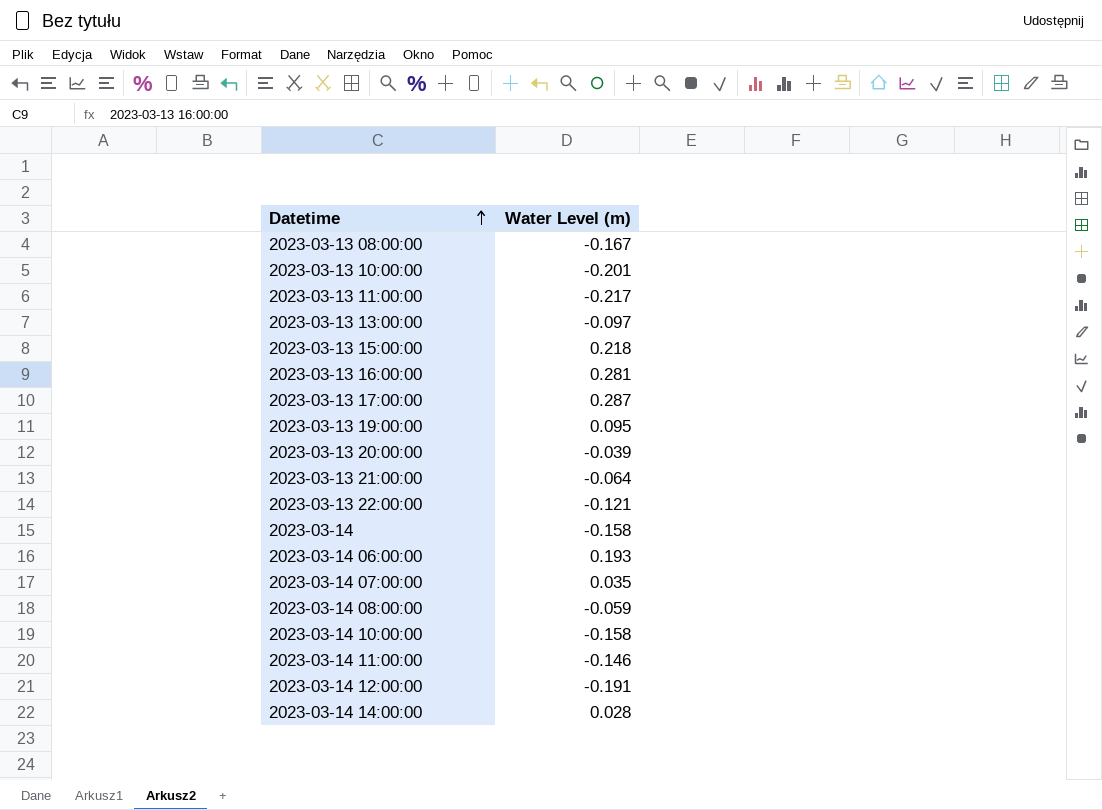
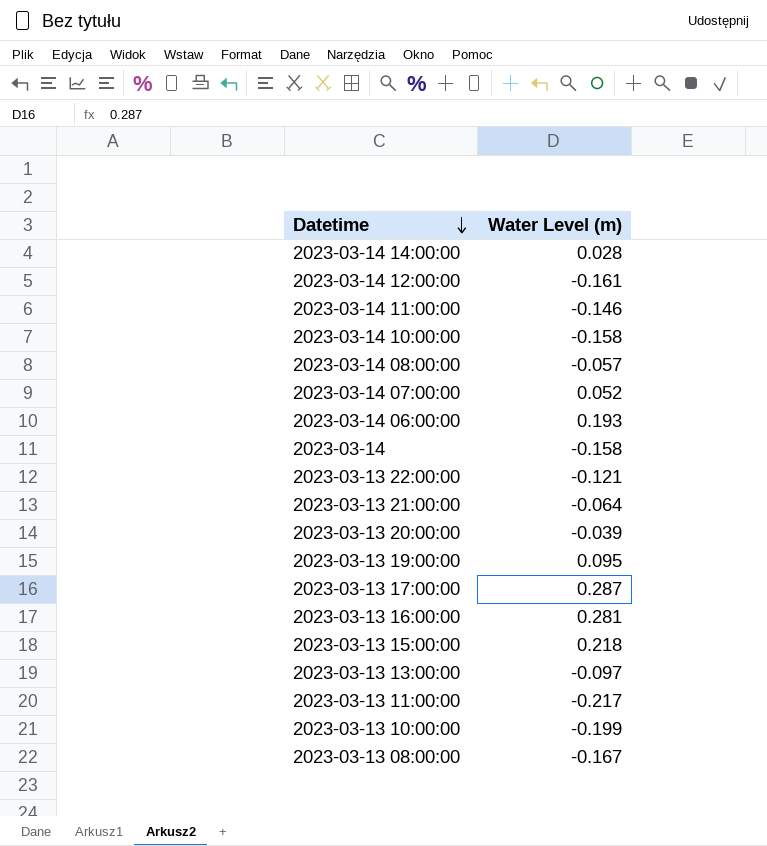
row order: Datetime ascending -> Datetime descending
2023-03-14 12:00:00 | Water Level (m): -0.191 -> -0.161
2023-03-14 08:00:00 | Water Level (m): -0.059 -> -0.057
2023-03-14 07:00:00 | Water Level (m): 0.035 -> 0.052
2023-03-13 10:00:00 | Water Level (m): -0.201 -> -0.199

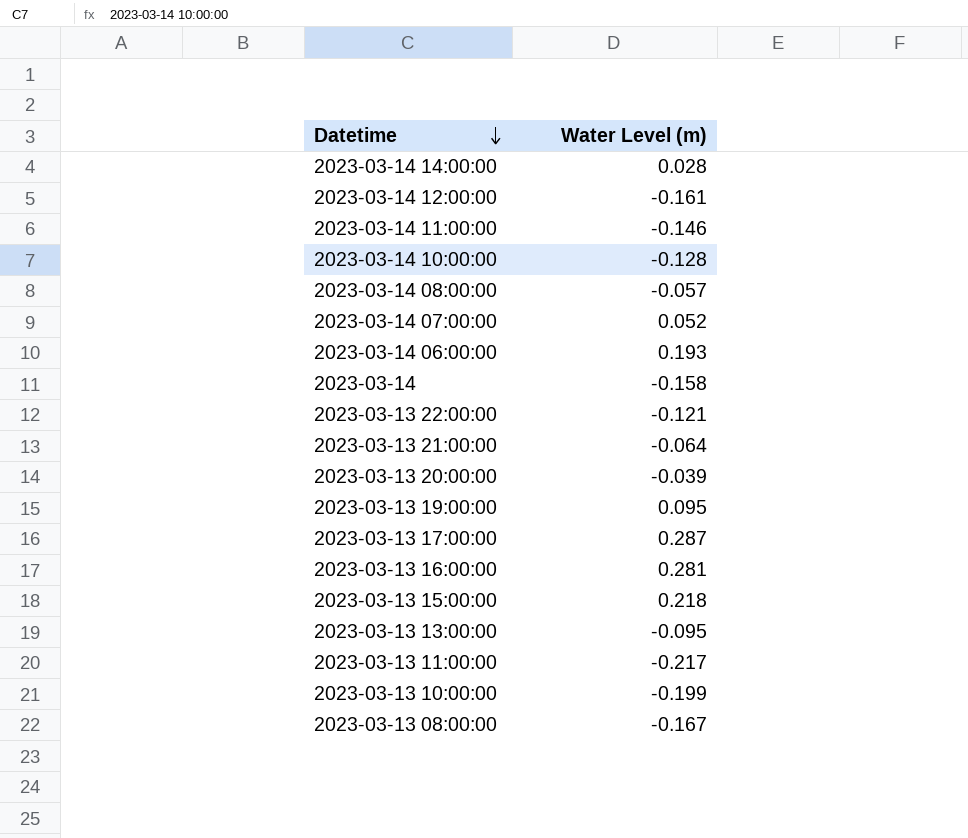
2023-03-14 10:00:00 | Water Level (m): -0.158 -> -0.128
2023-03-13 13:00:00 | Water Level (m): -0.097 -> -0.095

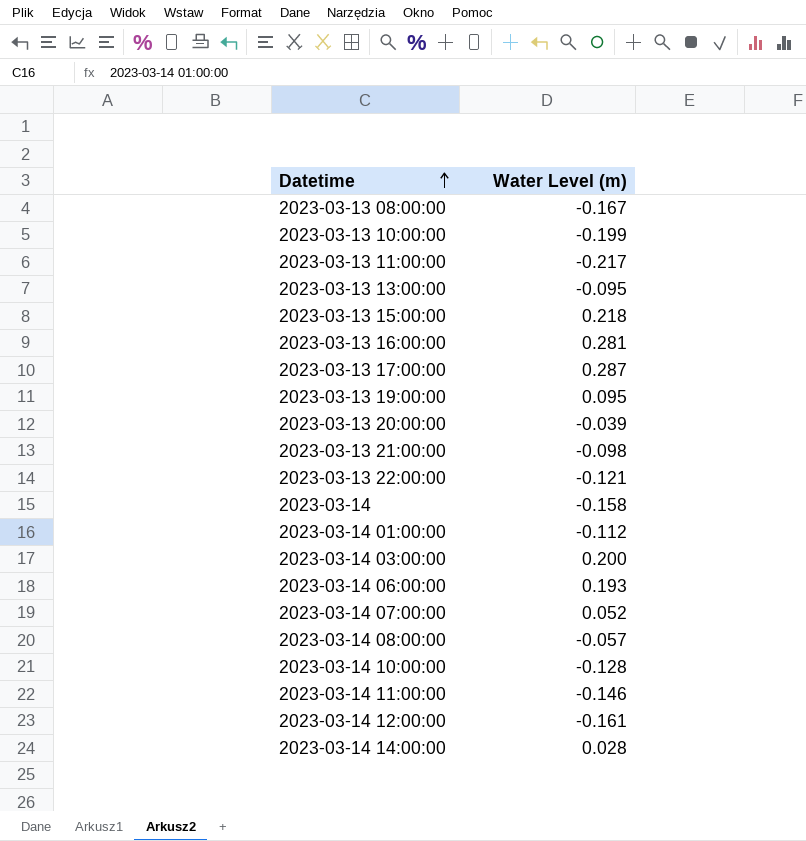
row order: Datetime descending -> Datetime ascending
2023-03-13 21:00:00 | Water Level (m): -0.064 -> -0.098
row 2023-03-14 01:00:00: none -> -0.112
row 2023-03-14 03:00:00: none -> 0.200

